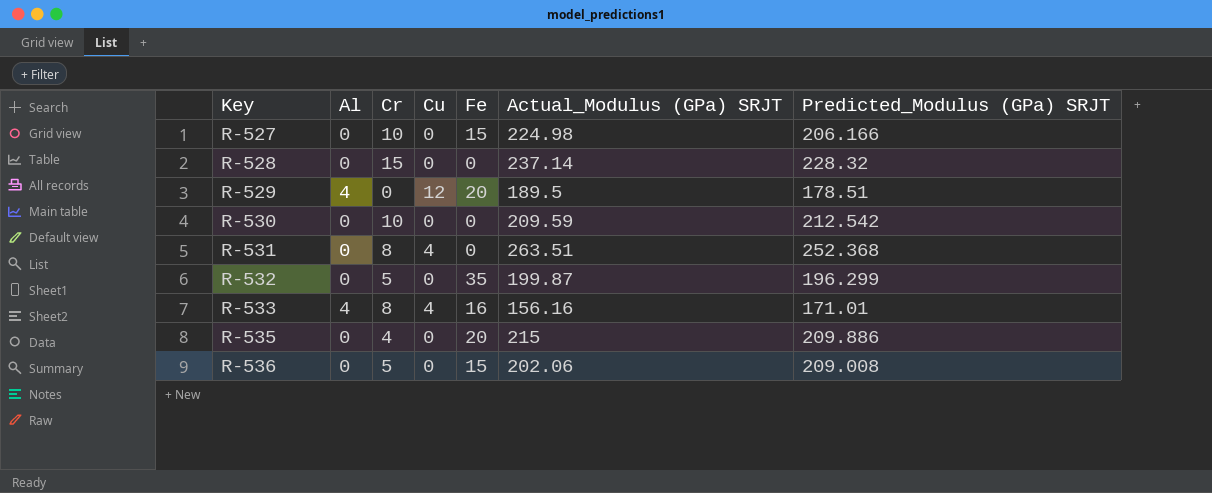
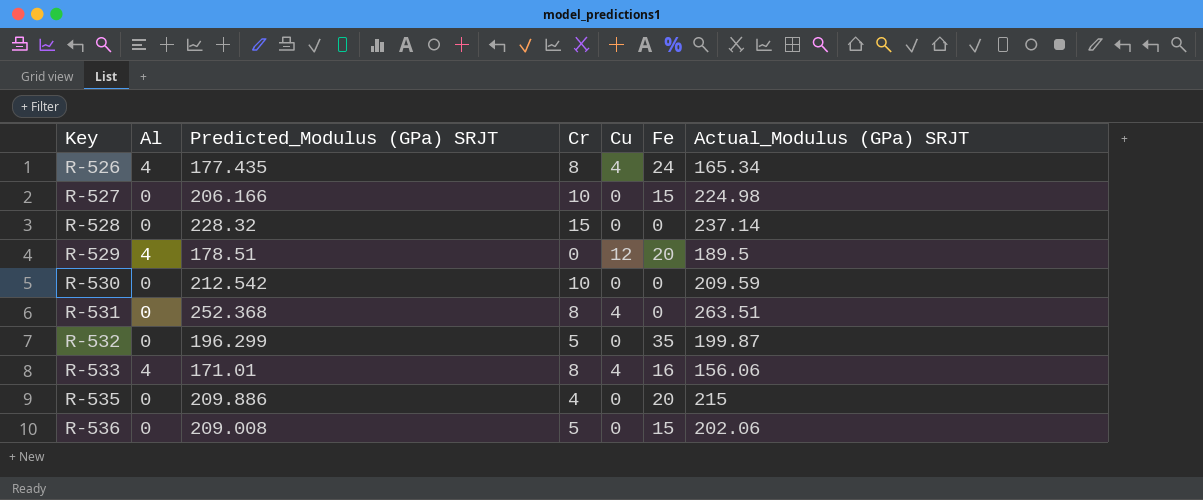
column Predicted_Modulus (GPa) SRJT | position: 7 -> 3
row R-526: none -> 4 | 177.435 | 8 | 4 | 24 | 165.34
R-533 | Actual_Modulus (GPa) SRJT: 156.16 -> 156.06

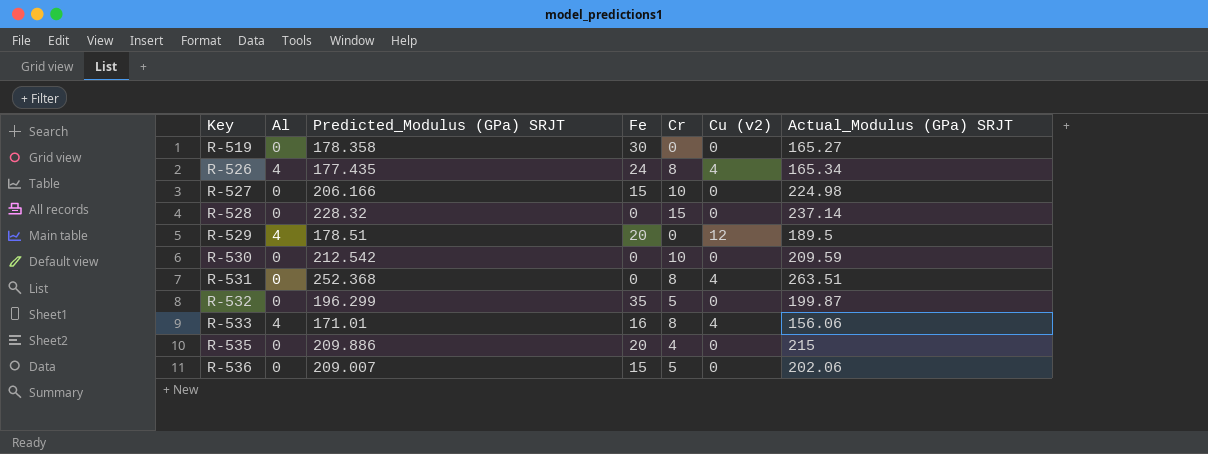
column Fe | position: 6 -> 4
column name: Cu -> Cu (v2)
row R-519: none -> 0 | 178.358 | 30 | 0 | 0 | 165.27
R-536 | Predicted_Modulus (GPa) SRJT: 209.008 -> 209.007

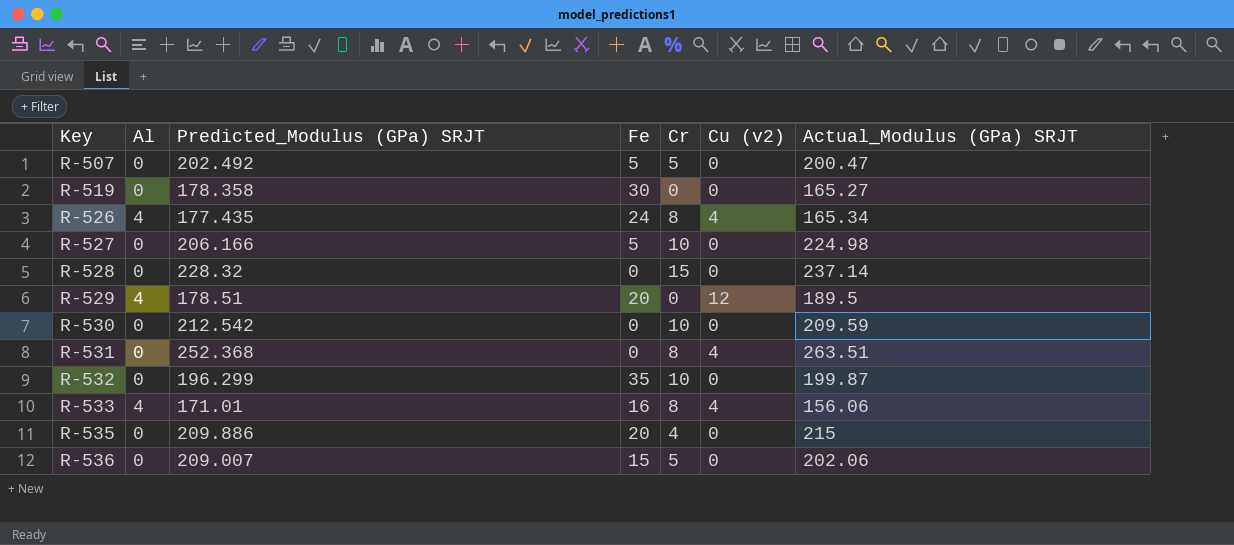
row R-507: none -> 0 | 202.492 | 5 | 5 | 0 | 200.47
R-527 | Fe: 15 -> 5
R-532 | Cr: 5 -> 10

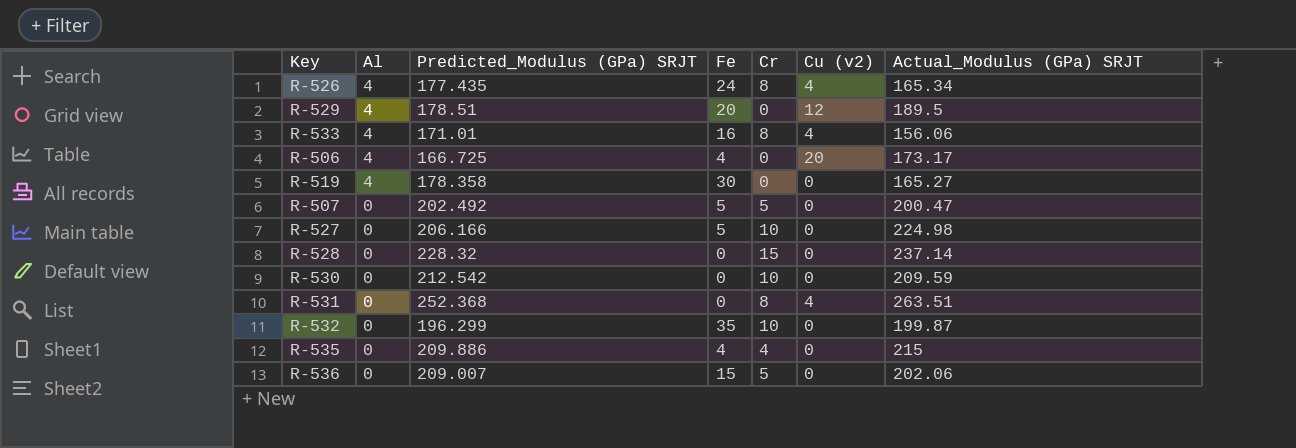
row order: Key ascending -> Al descending
row R-506: none -> 4 | 166.725 | 4 | 0 | 20 | 173.17
R-519 | Al: 0 -> 4
R-535 | Fe: 20 -> 4

